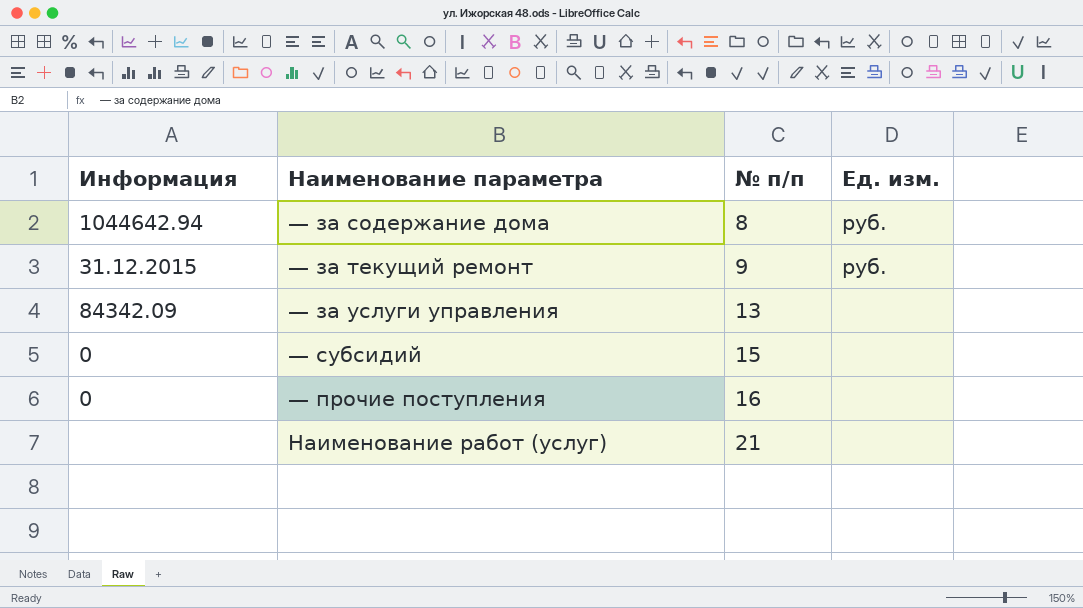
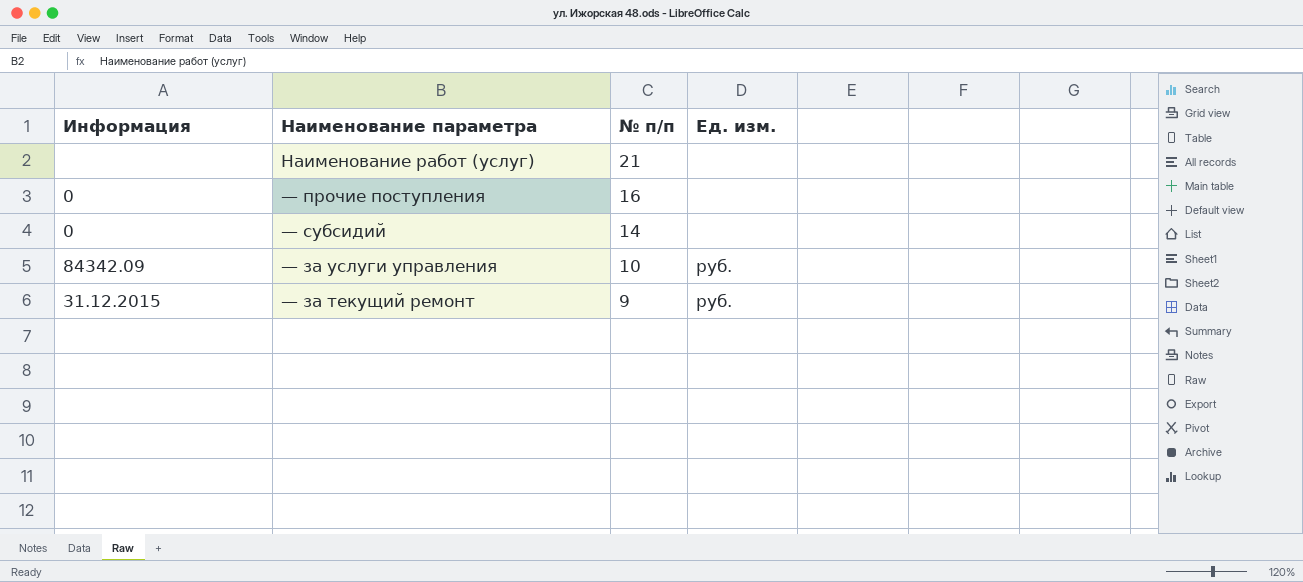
row order: № п/п ascending -> № п/п descending
row — за содержание дома: 1044642.94 | 8 | руб. -> none
— субсидий | № п/п: 15 -> 14
— за услуги управления | № п/п: 13 -> 10
— за услуги управления | Ед. изм.: none -> руб.

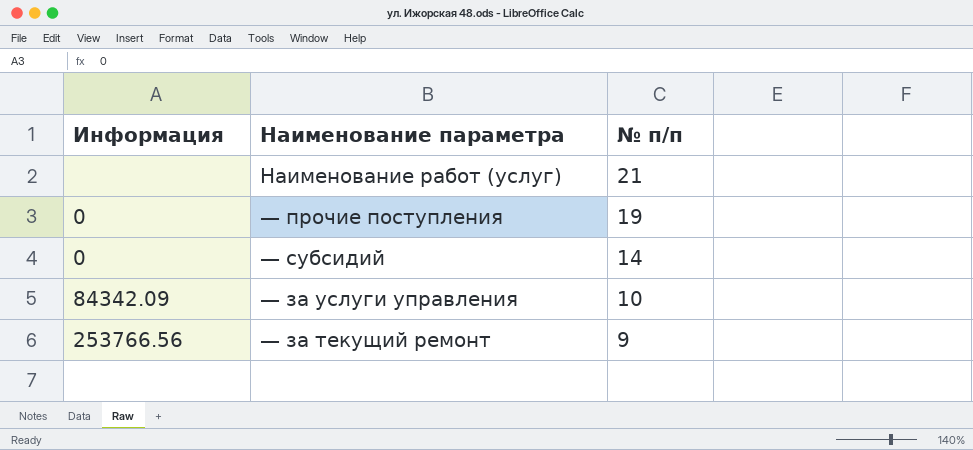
column Ед. изм. | position: 4 -> none
— прочие поступления | № п/п: 16 -> 19
— за текущий ремонт | Информация: 31.12.2015 -> 253766.56

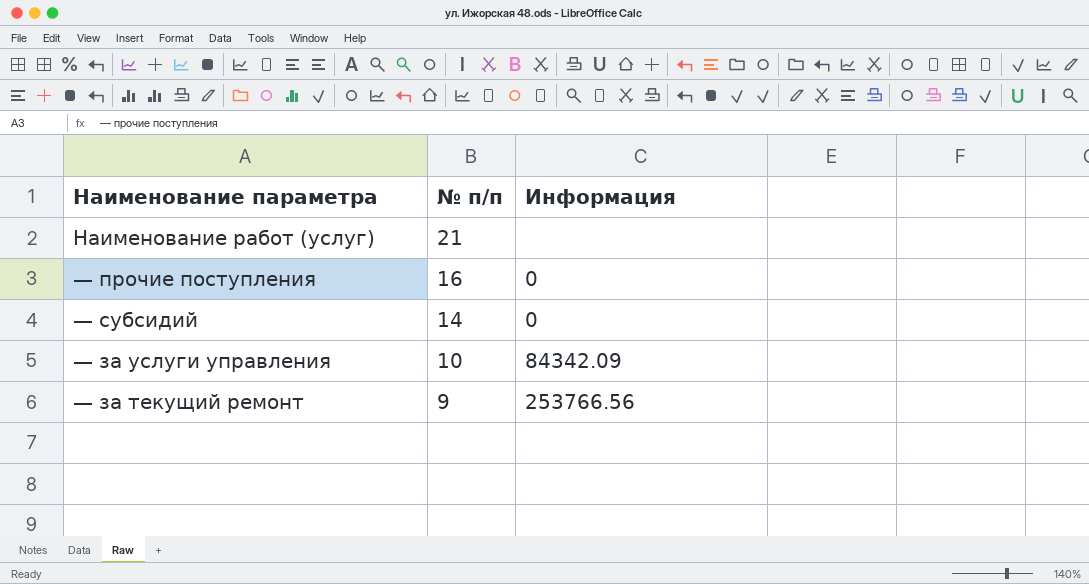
column Информация | position: 1 -> 3
— прочие поступления | № п/п: 19 -> 16

